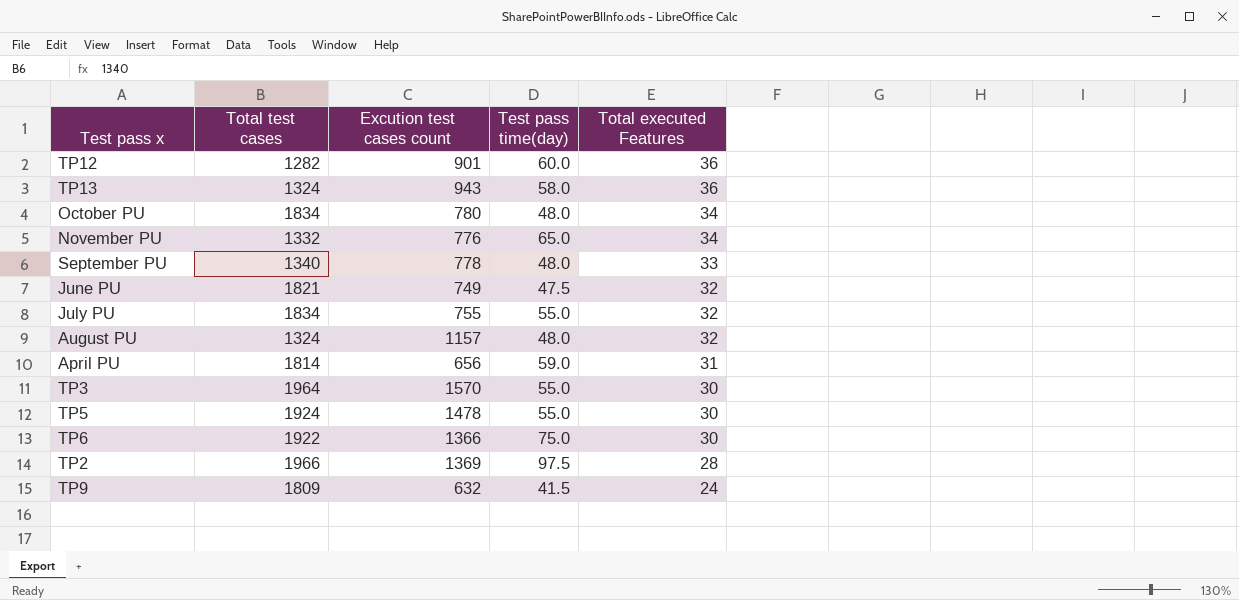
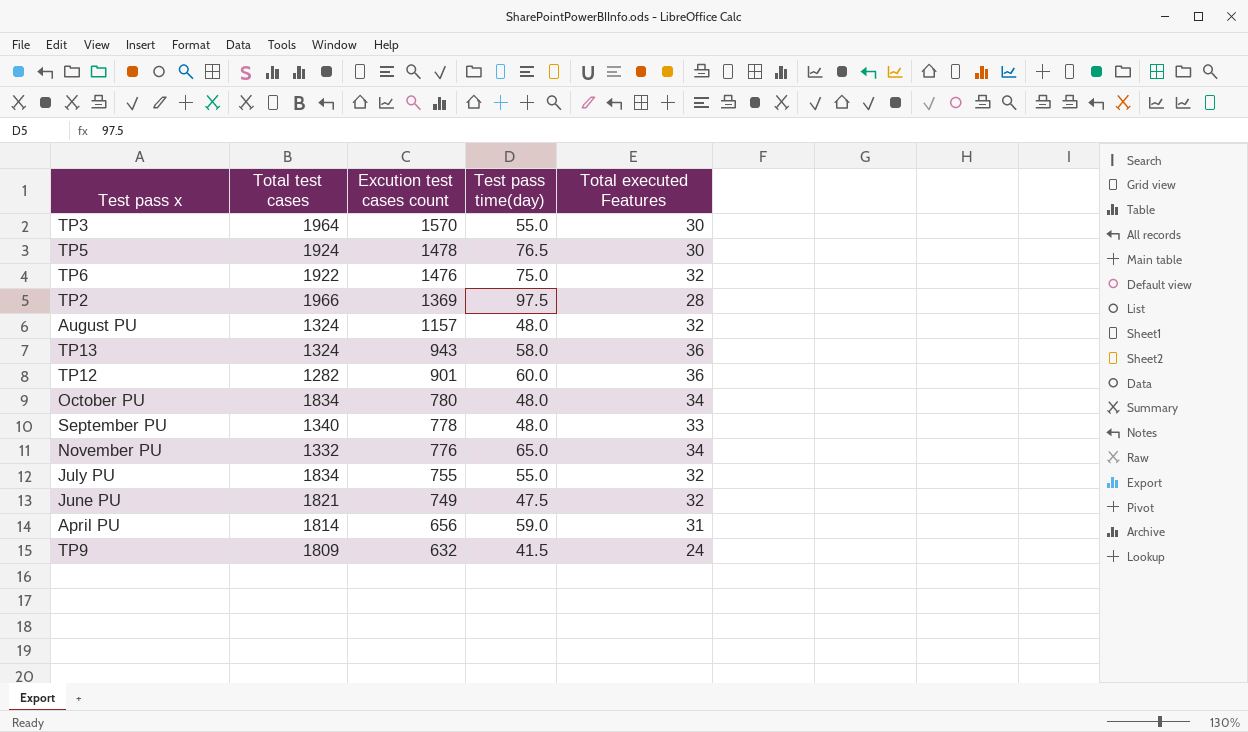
row order: Total executed Features descending -> Excution test cases count descending
TP5 | Test pass time(day): 55.0 -> 76.5
TP6 | Excution test cases count: 1366 -> 1476
TP6 | Total executed Features: 30 -> 32

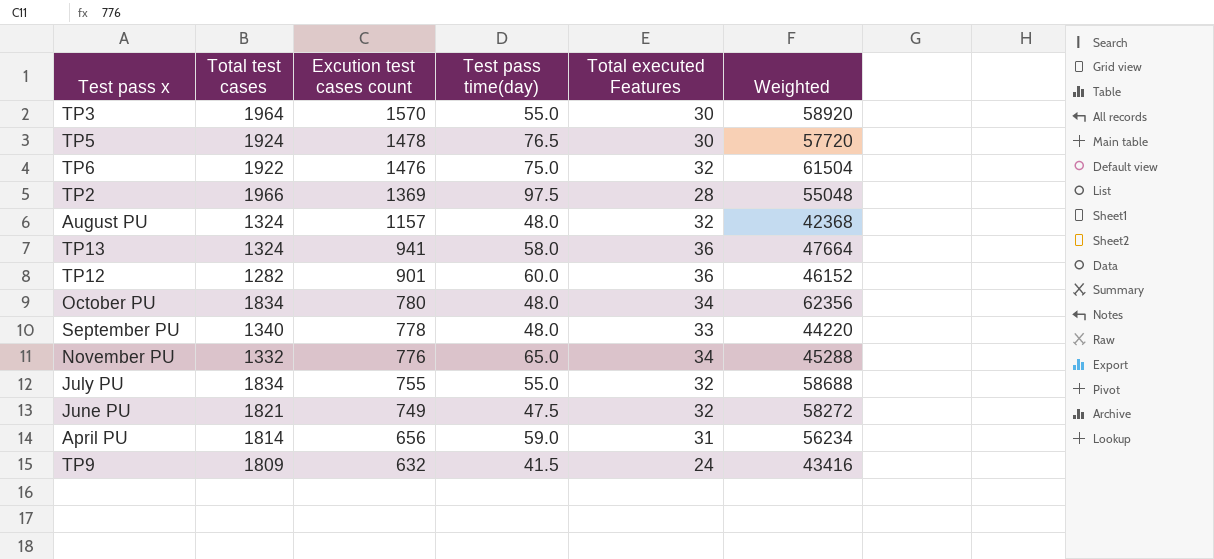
column Weighted | formula: none -> [Total test cases] * [Total executed Features]
TP13 | Excution test cases count: 943 -> 941

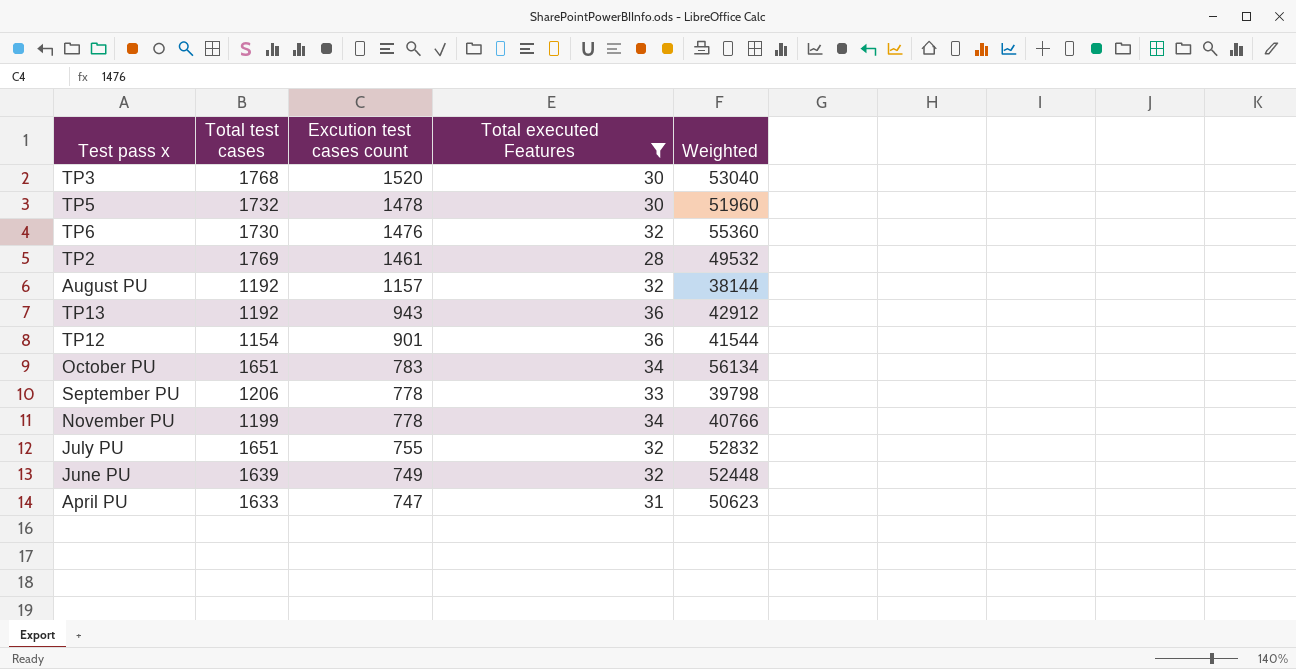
filter: none -> Total executed Features != 24
column Test pass time(day) | position: 4 -> none
TP3 | Total test cases: 1964 -> 1768
TP3 | Excution test cases count: 1570 -> 1520
TP3 | Weighted: 58920 -> 53040
TP5 | Total test cases: 1924 -> 1732
TP5 | Weighted: 57720 -> 51960
TP6 | Total test cases: 1922 -> 1730
TP6 | Weighted: 61504 -> 55360
TP2 | Total test cases: 1966 -> 1769
TP2 | Excution test cases count: 1369 -> 1461
TP2 | Weighted: 55048 -> 49532
August PU | Total test cases: 1324 -> 1192
August PU | Weighted: 42368 -> 38144
TP13 | Total test cases: 1324 -> 1192
TP13 | Excution test cases count: 941 -> 943
TP13 | Weighted: 47664 -> 42912
TP12 | Total test cases: 1282 -> 1154
TP12 | Weighted: 46152 -> 41544
October PU | Total test cases: 1834 -> 1651
October PU | Excution test cases count: 780 -> 783
October PU | Weighted: 62356 -> 56134
September PU | Total test cases: 1340 -> 1206
September PU | Weighted: 44220 -> 39798
November PU | Total test cases: 1332 -> 1199
November PU | Excution test cases count: 776 -> 778
November PU | Weighted: 45288 -> 40766
July PU | Total test cases: 1834 -> 1651
July PU | Weighted: 58688 -> 52832
June PU | Total test cases: 1821 -> 1639
June PU | Weighted: 58272 -> 52448
April PU | Total test cases: 1814 -> 1633
April PU | Excution test cases count: 656 -> 747
April PU | Weighted: 56234 -> 50623

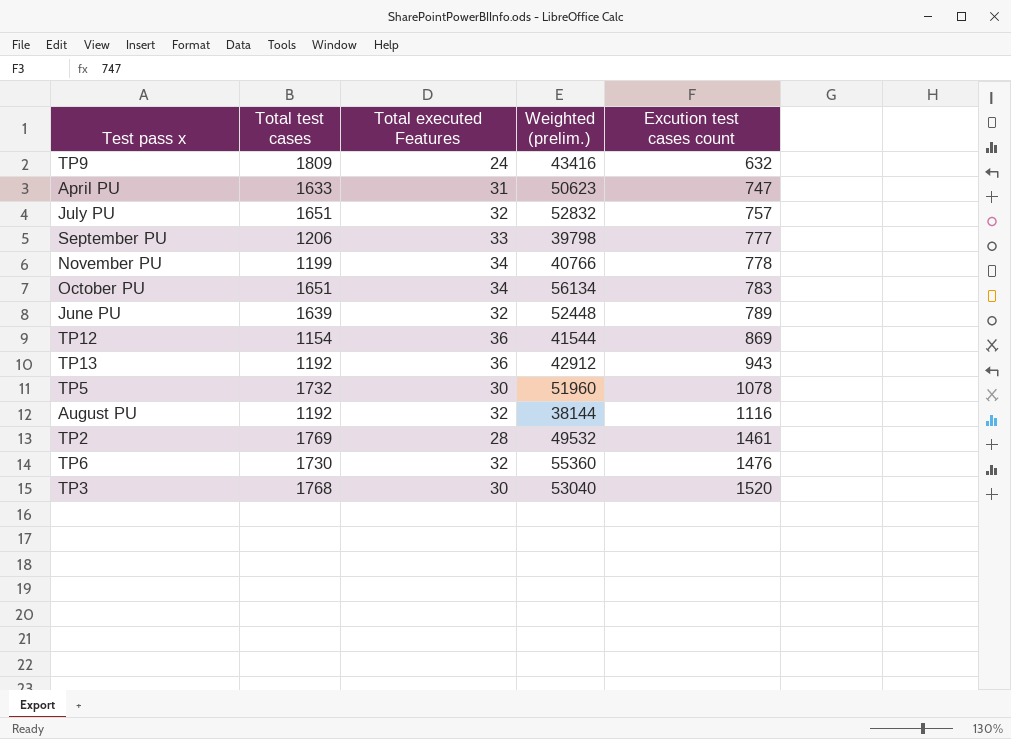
filter: Total executed Features != 24 -> none
row order: Excution test cases count descending -> Excution test cases count ascending
column name: Weighted -> Weighted (prelim.)
column Excution test cases count | position: 3 -> 5
July PU | Excution test cases count: 755 -> 757
September PU | Excution test cases count: 778 -> 777
June PU | Excution test cases count: 749 -> 789
TP12 | Excution test cases count: 901 -> 869
TP5 | Excution test cases count: 1478 -> 1078
August PU | Excution test cases count: 1157 -> 1116

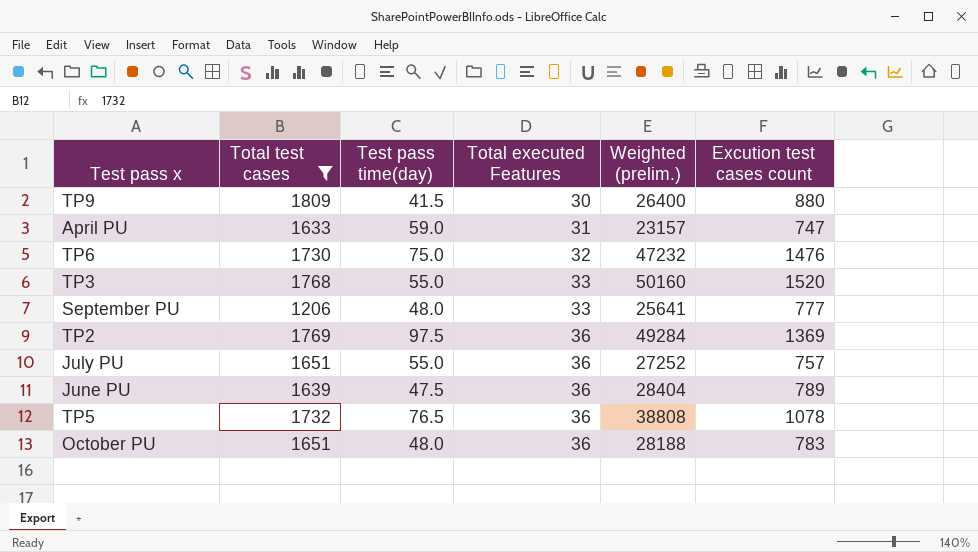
filter: none -> Total test cases >= 1206
row order: Excution test cases count ascending -> Total executed Features ascending
column Test pass time(day) | position: none -> 3
column Weighted (prelim.) | formula: [Total test cases] * [Total executed Features] -> [Total executed Features] * [Excution test cases count]
TP9 | Total executed Features: 24 -> 30
TP9 | Excution test cases count: 632 -> 880
TP3 | Total executed Features: 30 -> 33
TP2 | Total executed Features: 28 -> 36
TP2 | Excution test cases count: 1461 -> 1369
July PU | Total executed Features: 32 -> 36
June PU | Total executed Features: 32 -> 36
TP5 | Total executed Features: 30 -> 36
October PU | Total executed Features: 34 -> 36

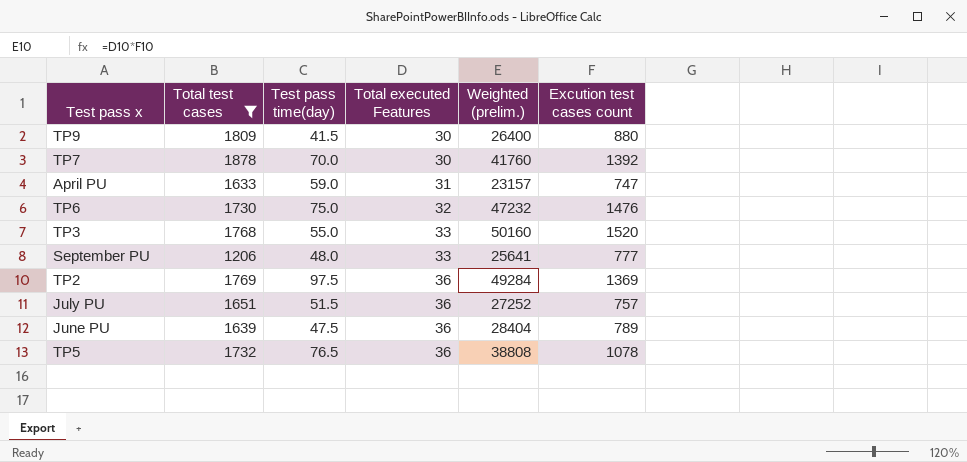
row October PU: 1651 | 48.0 | 36 | 28188 | 783 -> none
row TP7: none -> 1878 | 70.0 | 30 | 41760 | 1392
July PU | Test pass time(day): 55.0 -> 51.5

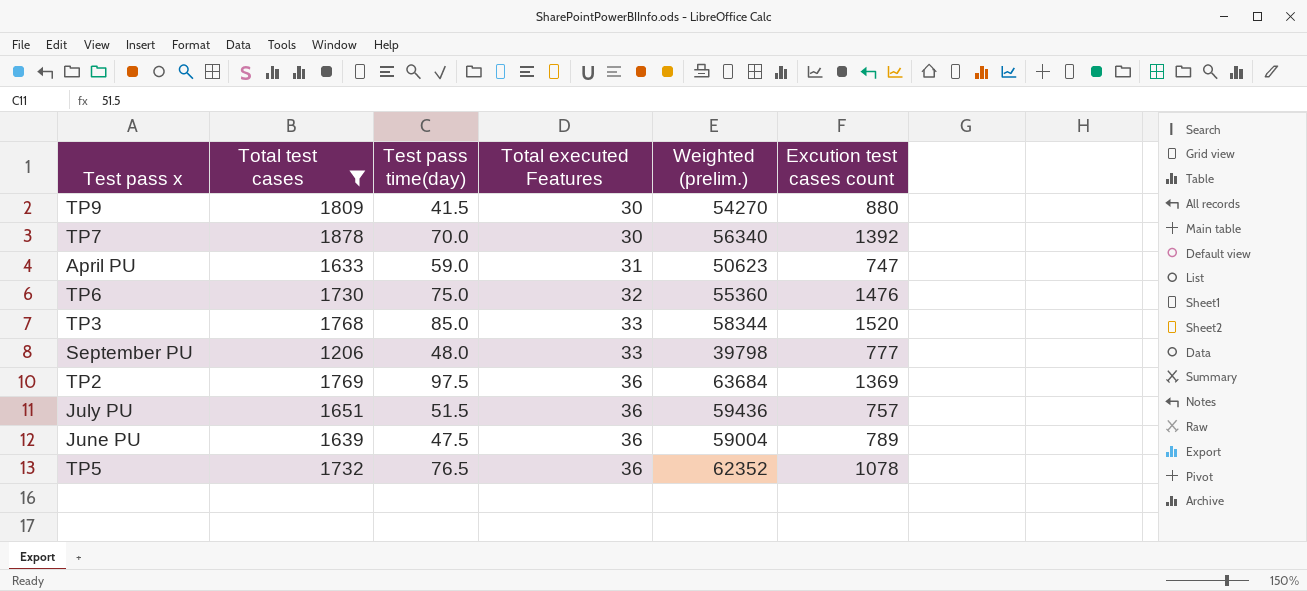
column Weighted (prelim.) | formula: [Total executed Features] * [Excution test cases count] -> [Total test cases] * [Total executed Features]
TP3 | Test pass time(day): 55.0 -> 85.0

